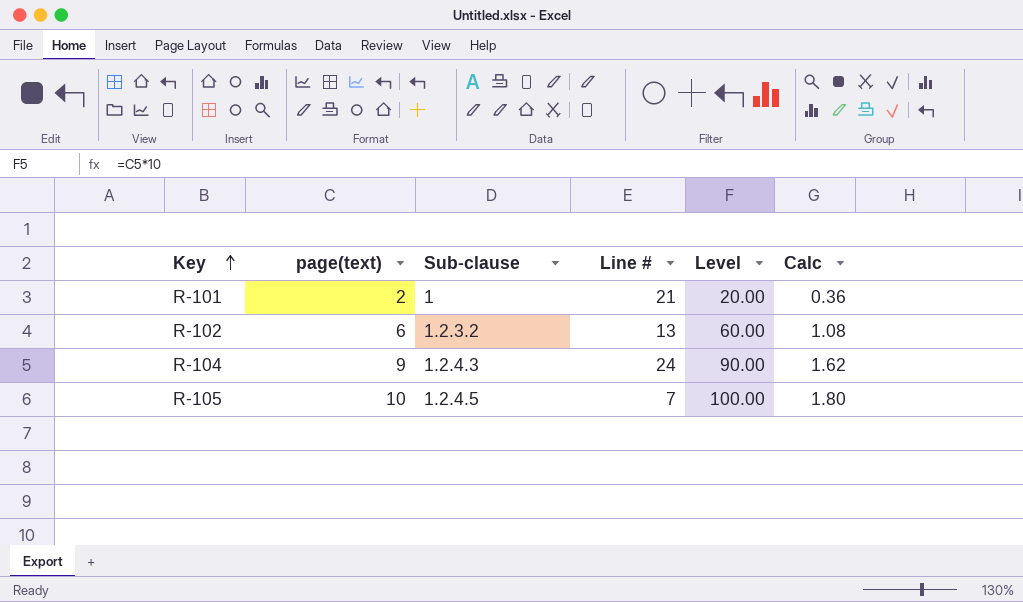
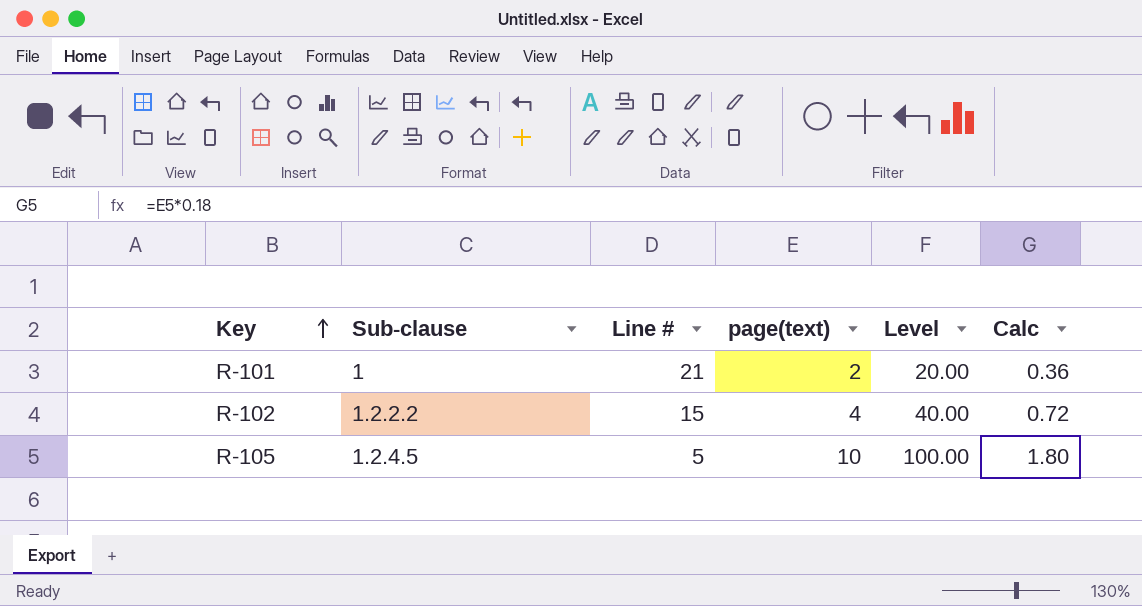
column page(text) | position: 2 -> 4
row R-104: 9 | 1.2.4.3 | 24 | 90.00 | 1.62 -> none
R-102 | Sub-clause: 1.2.3.2 -> 1.2.2.2
R-102 | Line #: 13 -> 15
R-102 | page(text): 6 -> 4
R-102 | Level: 60.00 -> 40.00
R-102 | Calc: 1.08 -> 0.72
R-105 | Line #: 7 -> 5

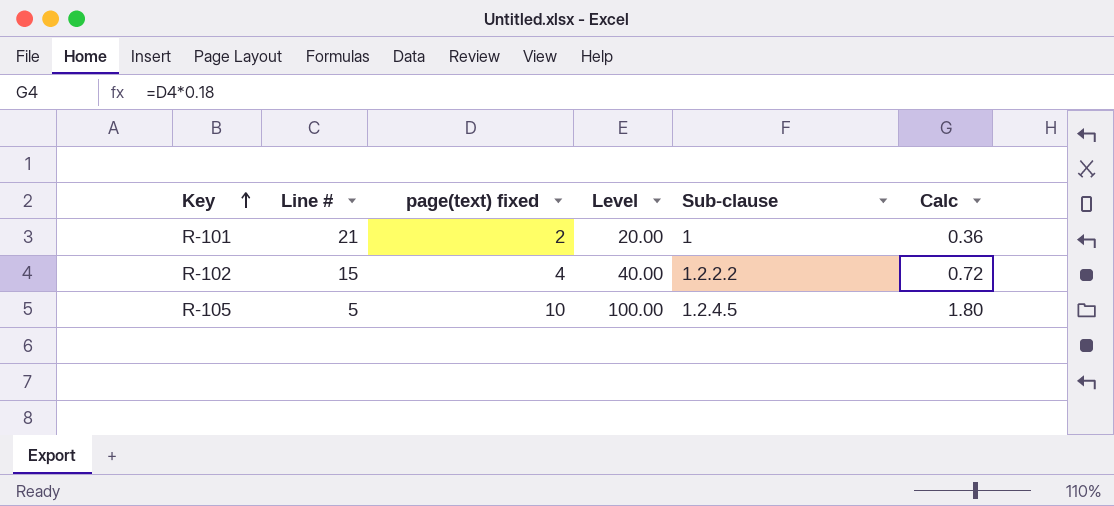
column name: page(text) -> page(text) fixed
column Sub-clause | position: 2 -> 5

